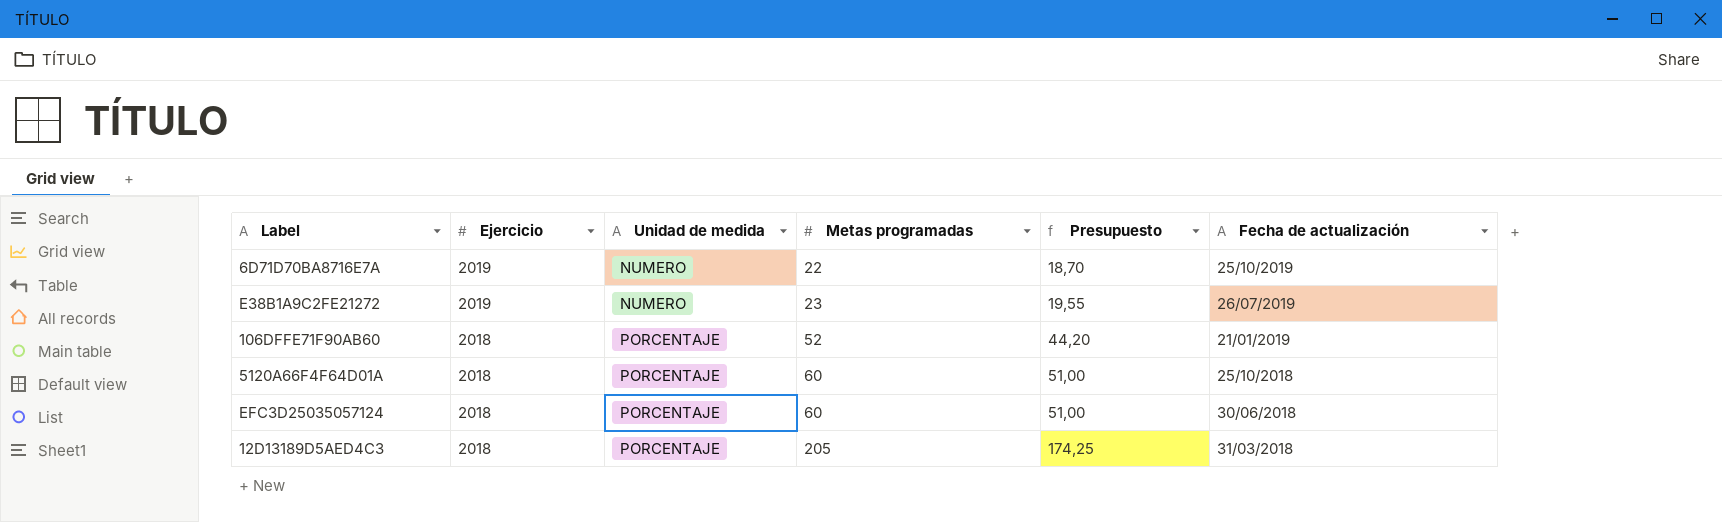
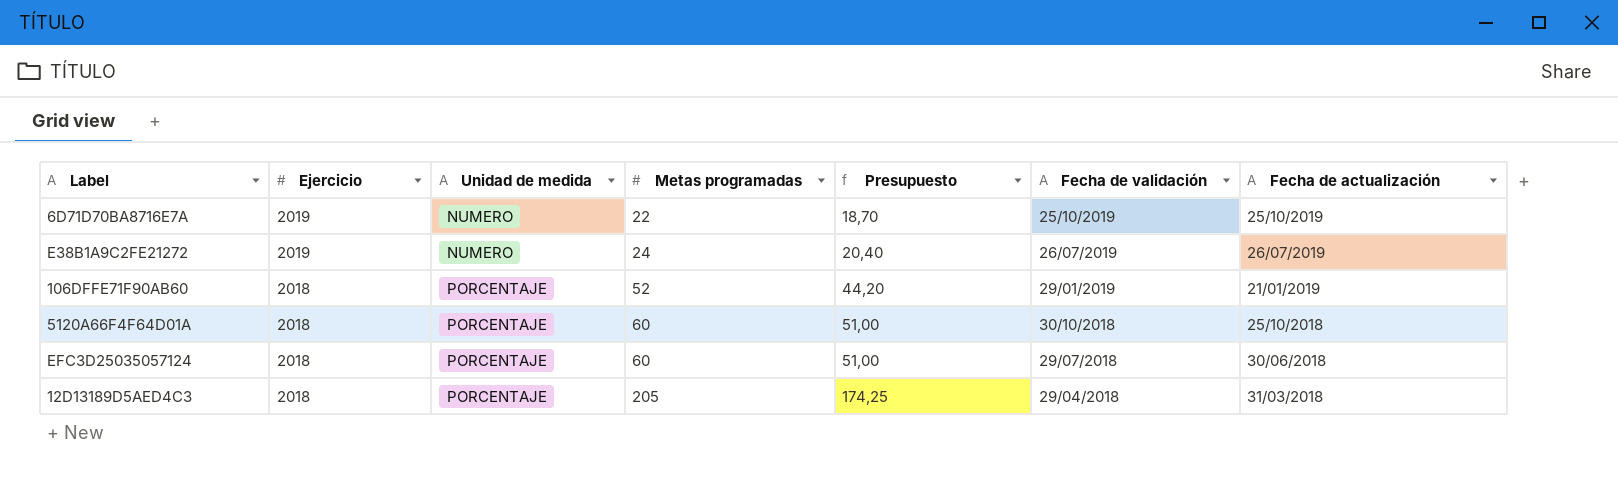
column Fecha de validación | position: none -> 6
E38B1A9C2FE21272 | Metas programadas: 23 -> 24
E38B1A9C2FE21272 | Presupuesto: 19,55 -> 20,40

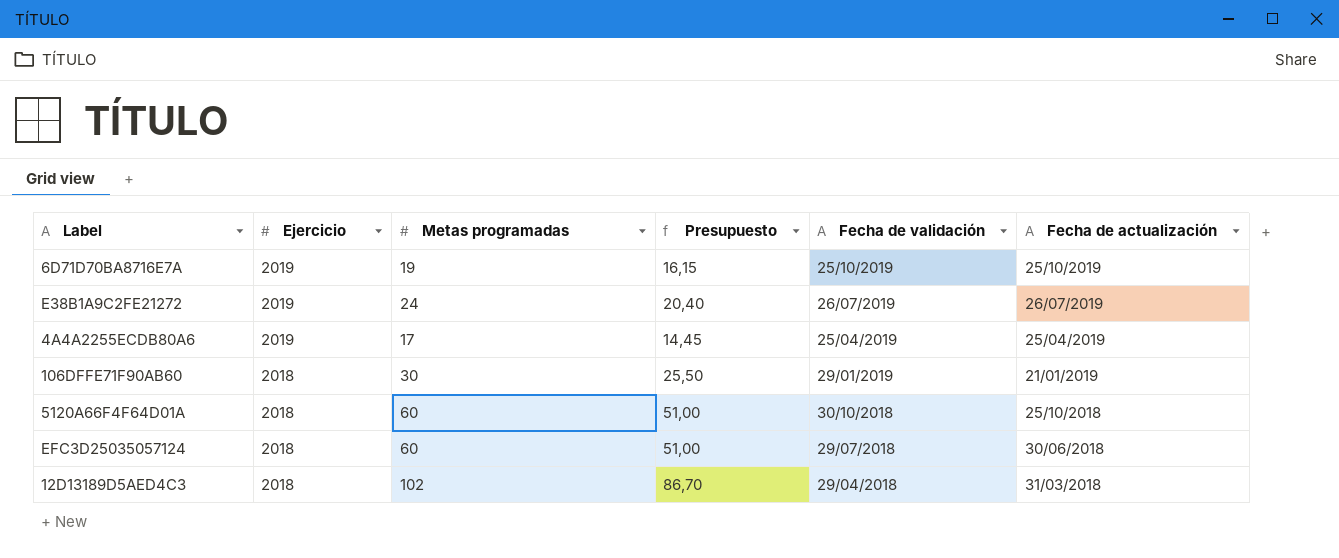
column Unidad de medida | position: 3 -> none
6D71D70BA8716E7A | Metas programadas: 22 -> 19
6D71D70BA8716E7A | Presupuesto: 18,70 -> 16,15
row 4A4A2255ECDB80A6: none -> 2019 | 17 | 14,45 | 25/04/2019 | 25/04/2019
106DFFE71F90AB60 | Metas programadas: 52 -> 30
106DFFE71F90AB60 | Presupuesto: 44,20 -> 25,50
12D13189D5AED4C3 | Metas programadas: 205 -> 102
12D13189D5AED4C3 | Presupuesto: 174,25 -> 86,70

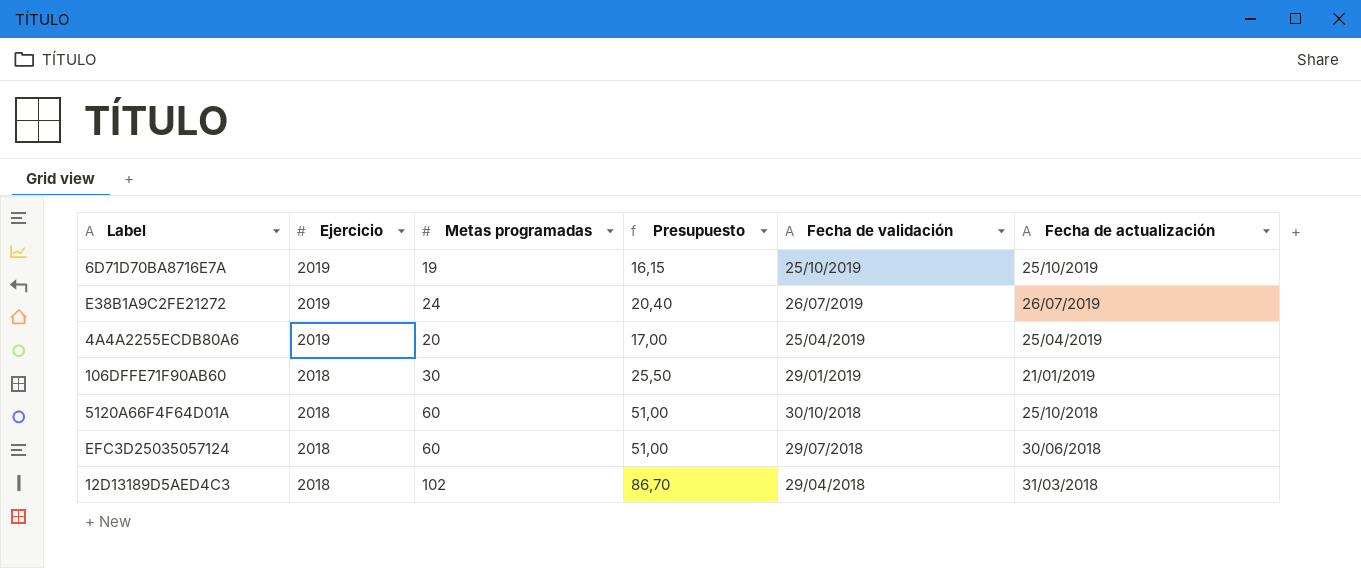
4A4A2255ECDB80A6 | Metas programadas: 17 -> 20
4A4A2255ECDB80A6 | Presupuesto: 14,45 -> 17,00

